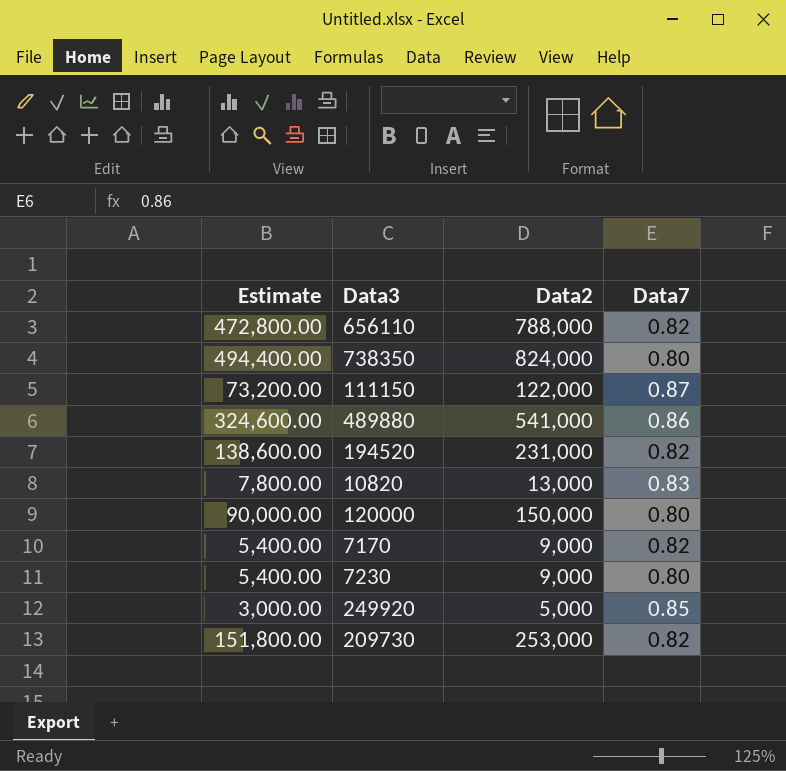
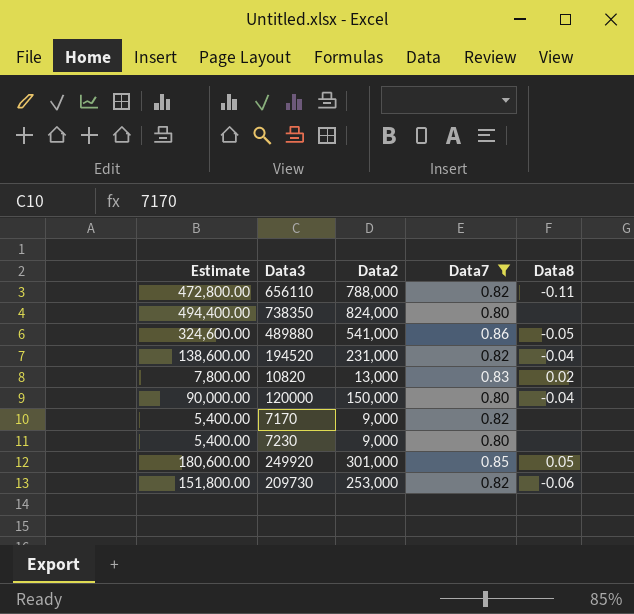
filter: none -> Data7 != 0.87
column Data8 | position: none -> 5
249920 | Estimate: 3,000.00 -> 180,600.00
249920 | Data2: 5,000 -> 301,000

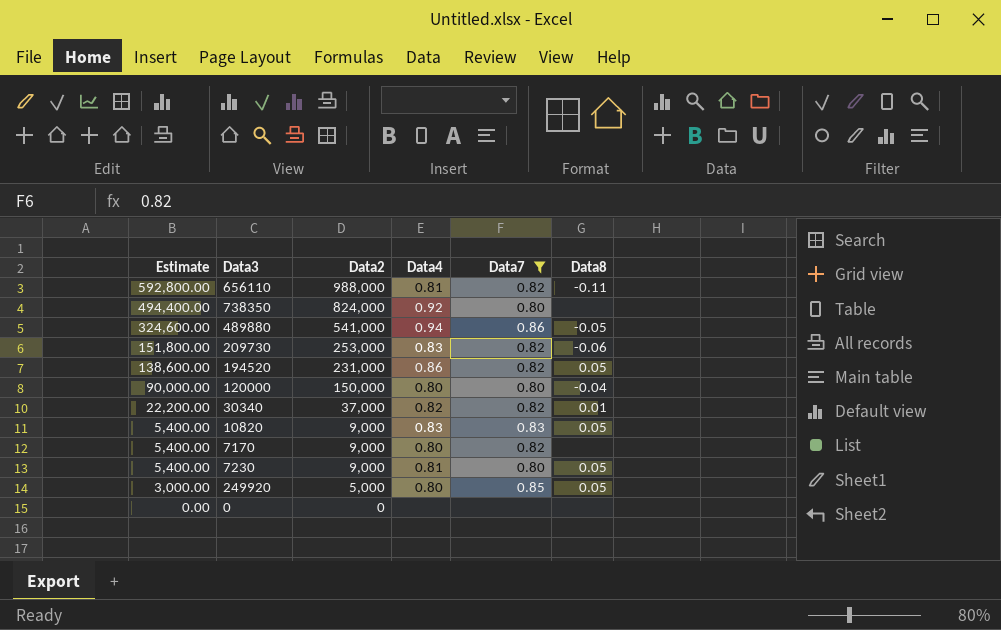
row order: none -> Estimate descending
column Data4 | position: none -> 4
656110 | Estimate: 472,800.00 -> 592,800.00
656110 | Data2: 788,000 -> 988,000
194520 | Data8: -0.04 -> 0.05
row 30340: none -> 22,200.00 | 37,000 | 0.82 | 0.82 | 0.01
10820 | Estimate: 7,800.00 -> 5,400.00
10820 | Data2: 13,000 -> 9,000
10820 | Data8: 0.02 -> 0.05
7230 | Data8: none -> 0.05
249920 | Estimate: 180,600.00 -> 3,000.00
249920 | Data2: 301,000 -> 5,000
row 0: none -> 0.00 | 0 | none | none | none

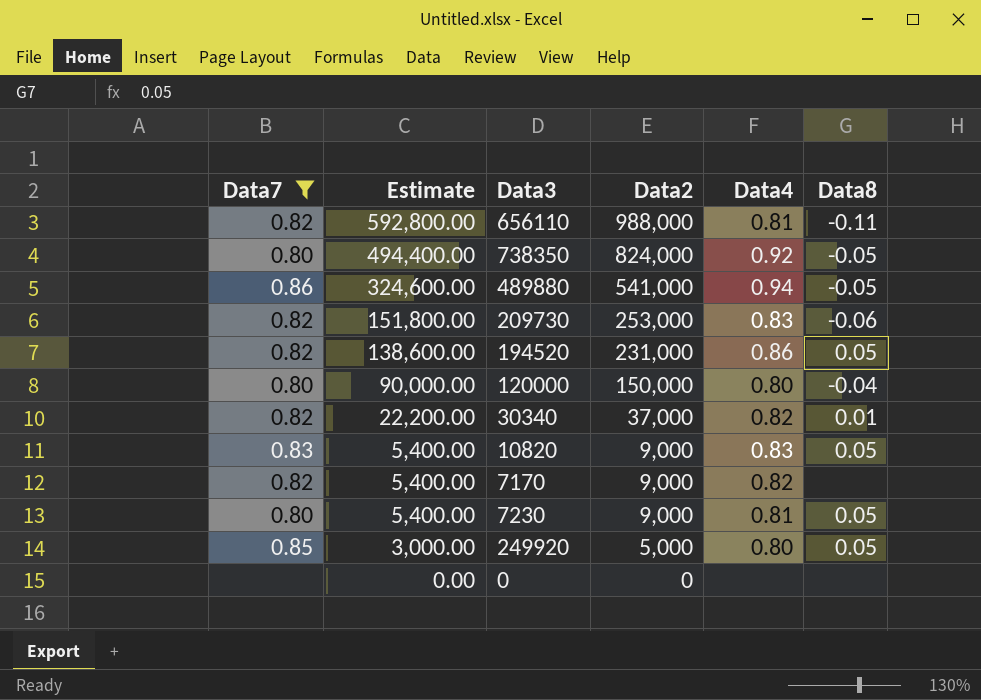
column Data7 | position: 5 -> 1
738350 | Data8: none -> -0.05
7170 | Data4: 0.80 -> 0.82

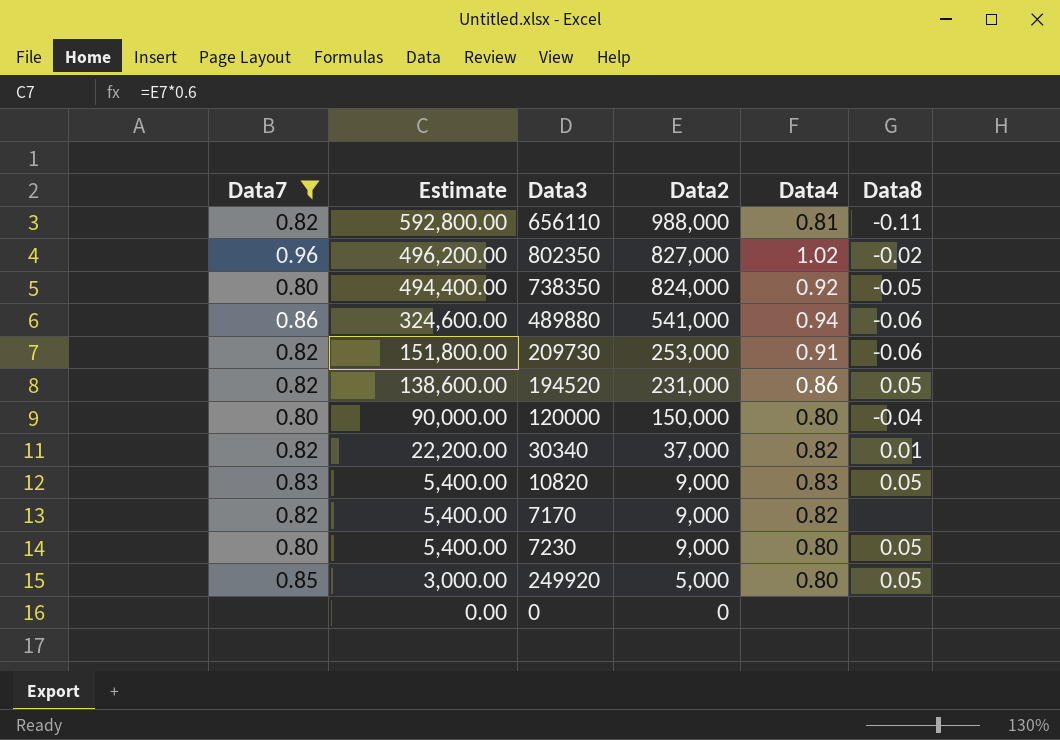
row 802350: none -> 0.96 | 496,200.00 | 827,000 | 1.02 | -0.02
489880 | Data8: -0.05 -> -0.06
209730 | Data4: 0.83 -> 0.91
7230 | Data4: 0.81 -> 0.80

